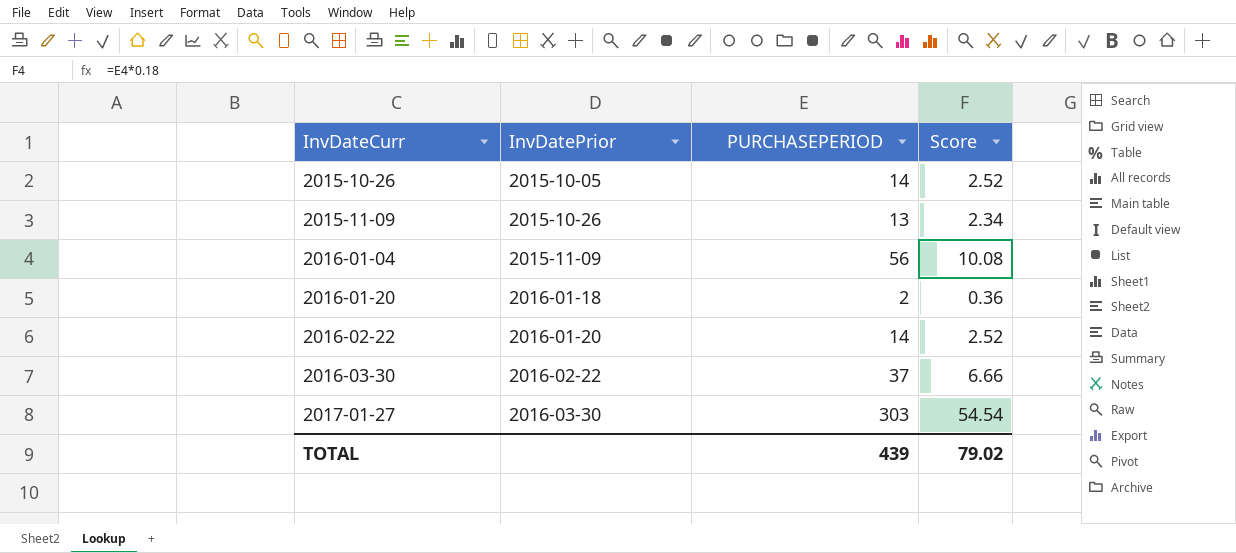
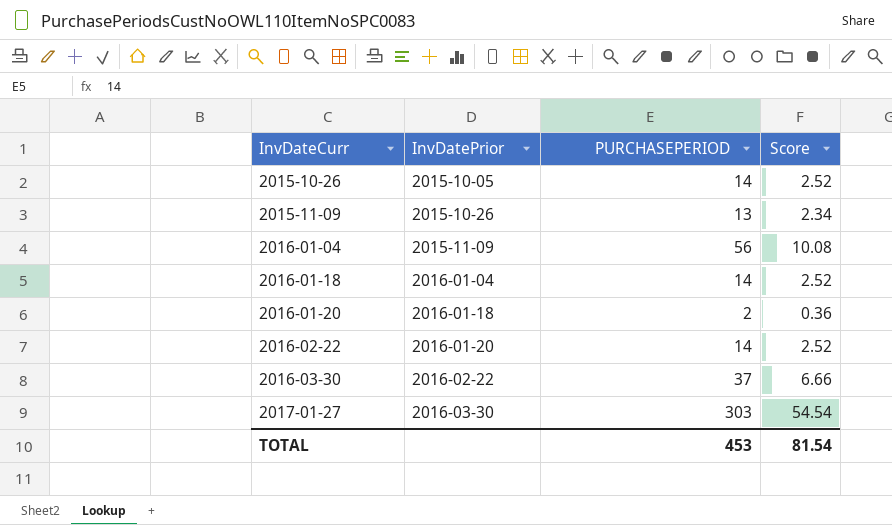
row 2016-01-18: none -> 2016-01-04 | 14 | 2.52
TOTAL | PURCHASEPERIOD: 439 -> 453
TOTAL | Score: 79.02 -> 81.54

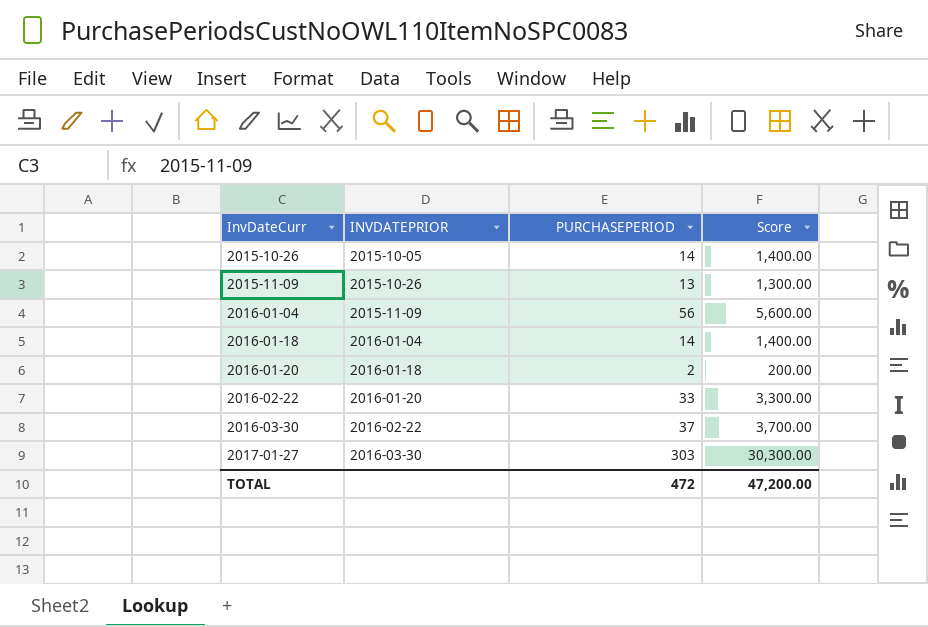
column name: InvDatePrior -> INVDATEPRIOR
column Score | formula: [PURCHASEPERIOD] * 0.18 -> [PURCHASEPERIOD] * 100
2016-02-22 | PURCHASEPERIOD: 14 -> 33
TOTAL | PURCHASEPERIOD: 453 -> 472
TOTAL | Score: 81.54 -> 47,200.00

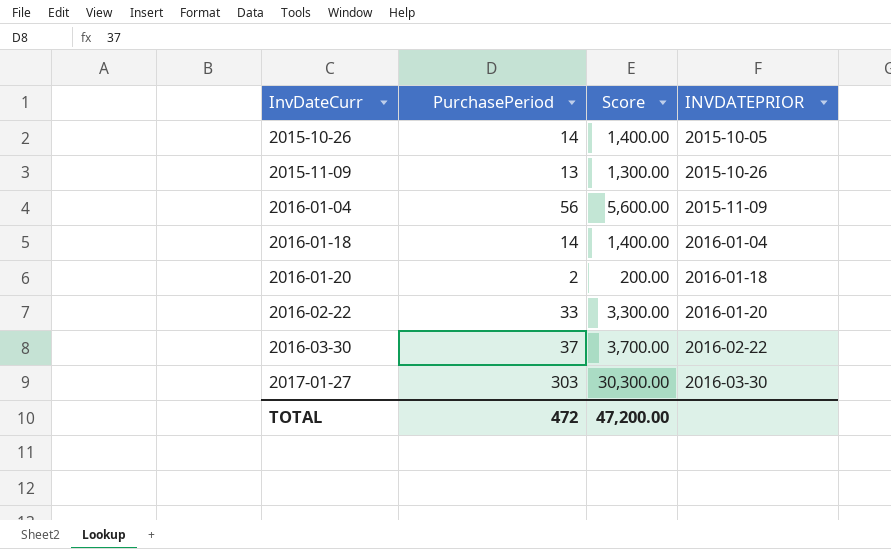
column name: PURCHASEPERIOD -> PurchasePeriod
column INVDATEPRIOR | position: 2 -> 4

